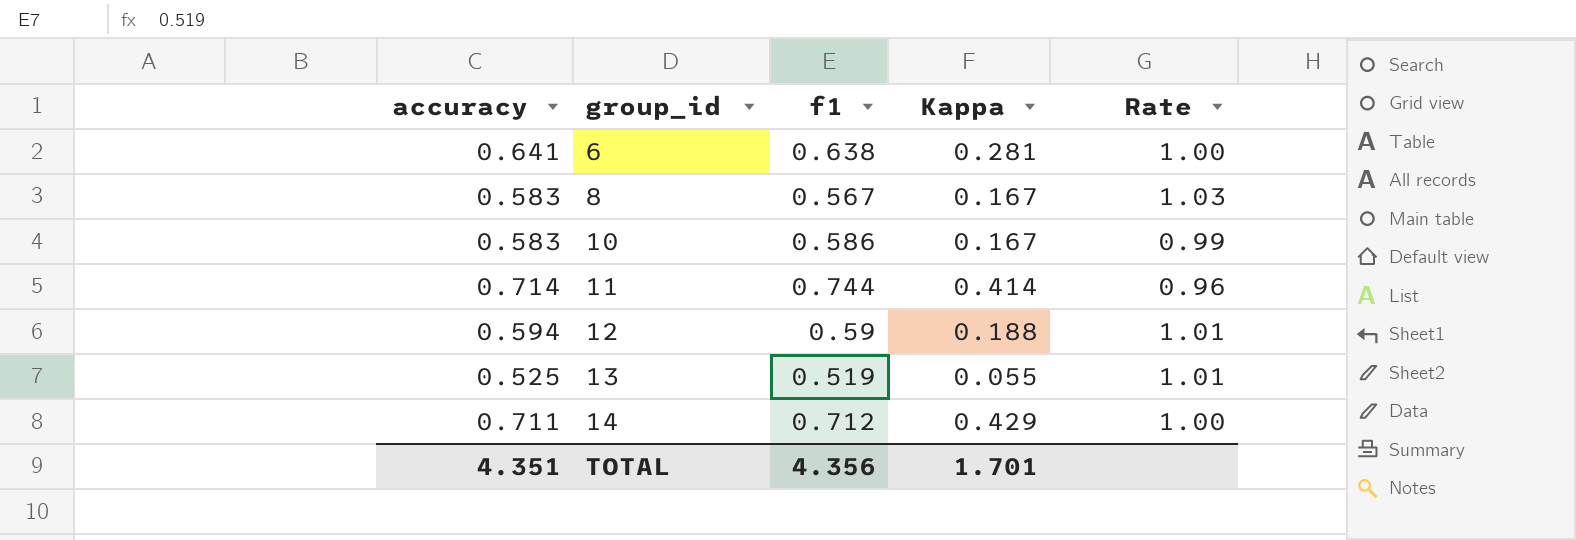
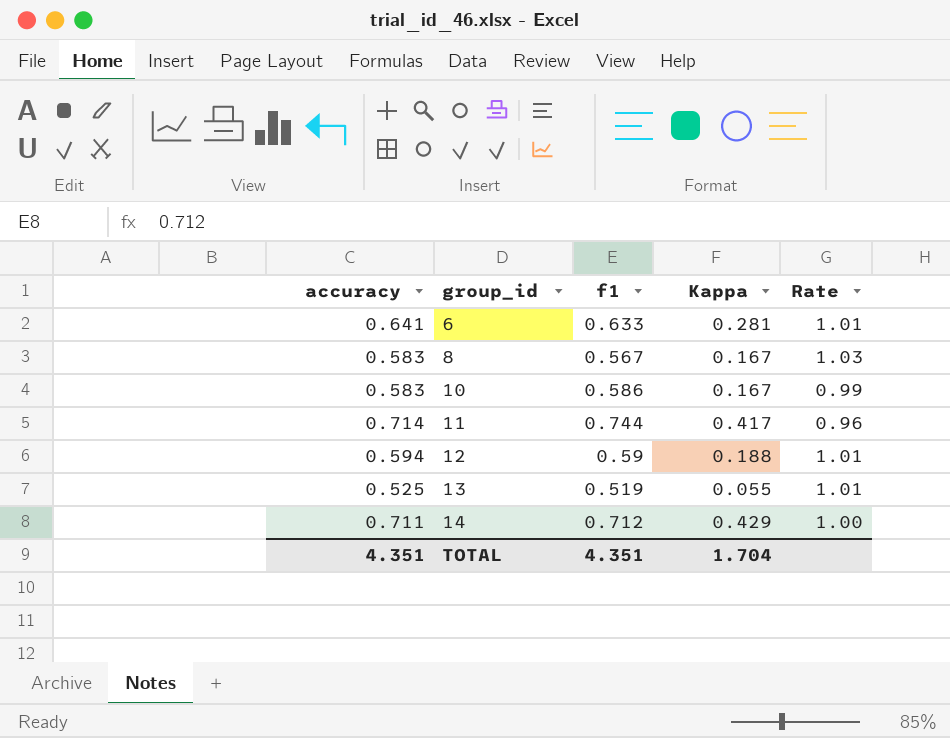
6 | f1: 0.638 -> 0.633
6 | Rate: 1.00 -> 1.01
11 | Kappa: 0.414 -> 0.417
TOTAL | f1: 4.356 -> 4.351
TOTAL | Kappa: 1.701 -> 1.704

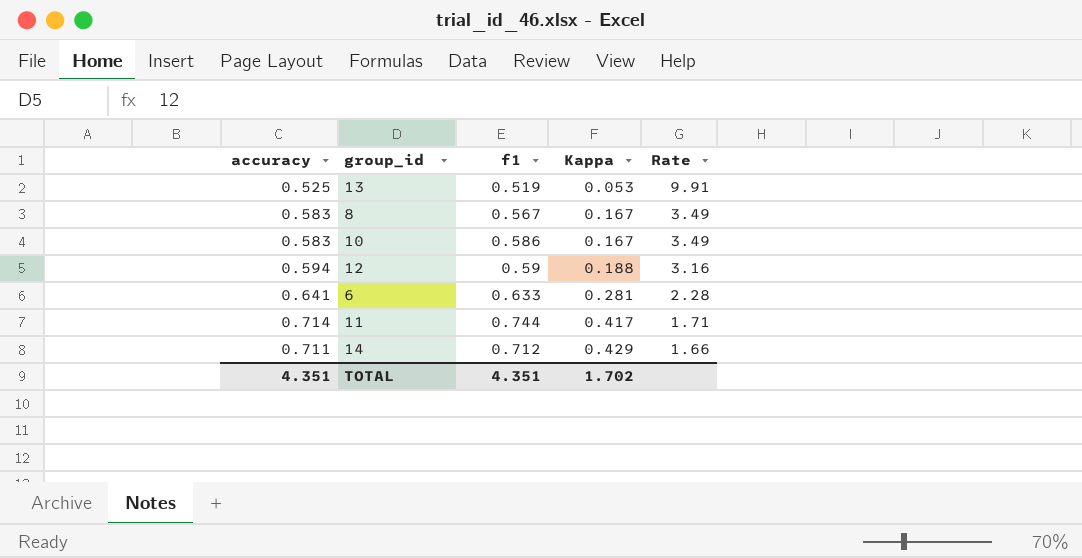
row order: group_id ascending -> Kappa ascending
column Rate | formula: [accuracy] / [f1] -> [accuracy] / [Kappa]
13 | Kappa: 0.055 -> 0.053
TOTAL | Kappa: 1.704 -> 1.702

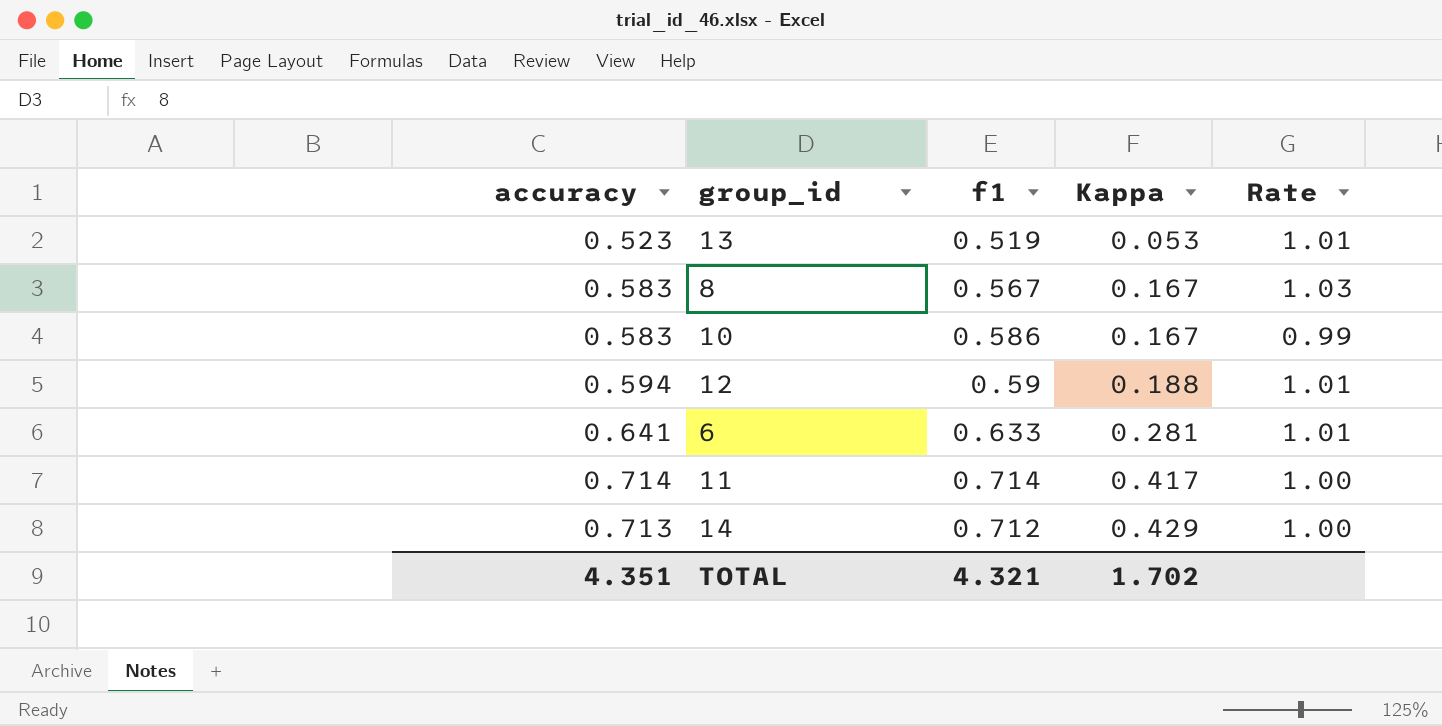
column Rate | formula: [accuracy] / [Kappa] -> [accuracy] / [f1]
13 | accuracy: 0.525 -> 0.523
11 | f1: 0.744 -> 0.714
14 | accuracy: 0.711 -> 0.713
TOTAL | f1: 4.351 -> 4.321

